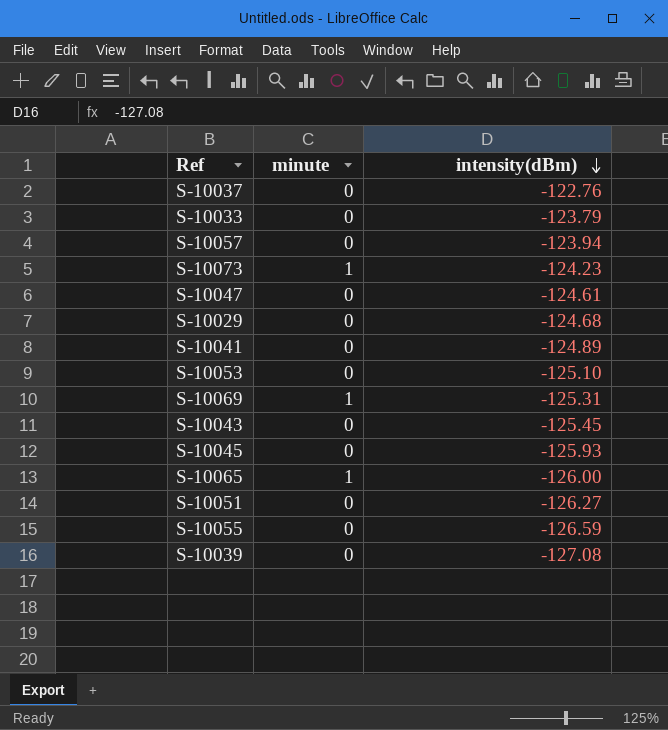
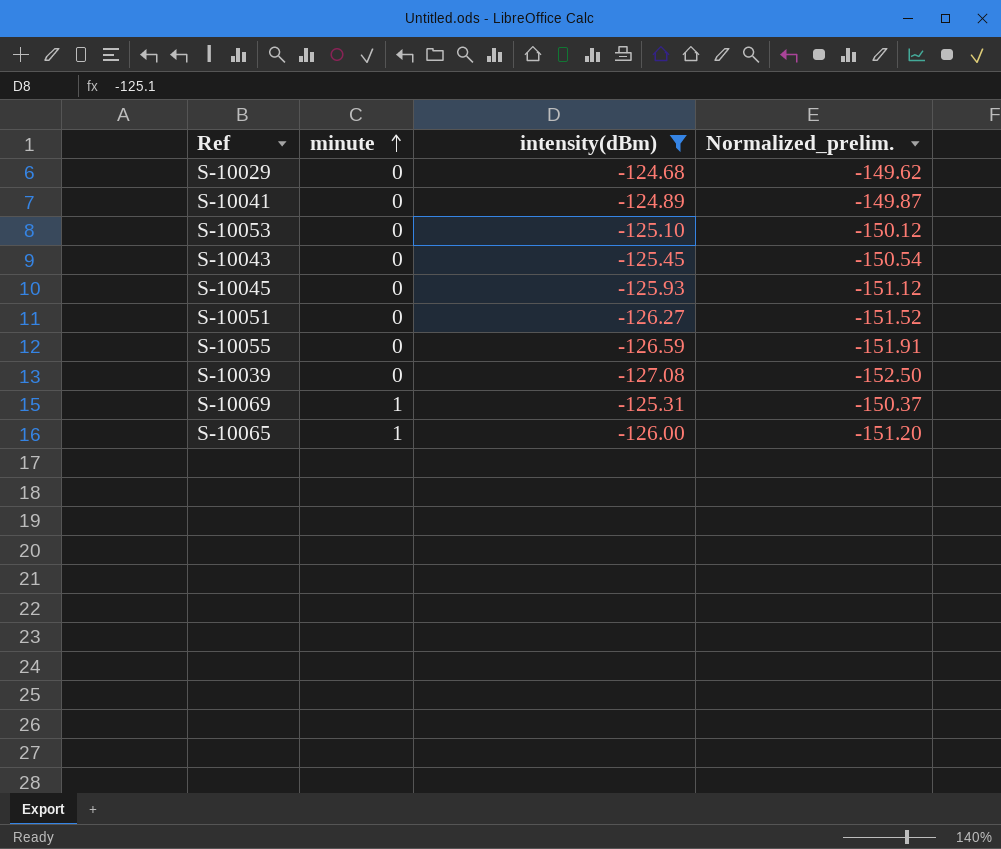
filter: none -> intensity(dBm) <= -124.68
row order: intensity(dBm) descending -> minute ascending
column Normalized_prelim. | formula: none -> [intensity(dBm)] * 1.2

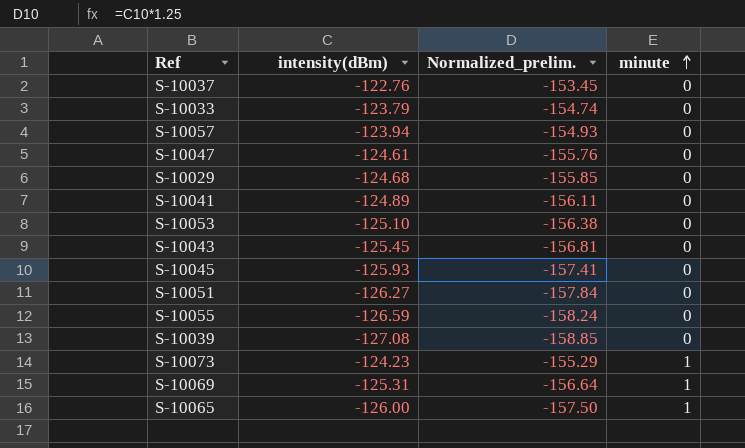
filter: intensity(dBm) <= -124.68 -> none
column Normalized_prelim. | formula: [intensity(dBm)] * 1.2 -> [intensity(dBm)] * 1.25
column minute | position: 2 -> 4

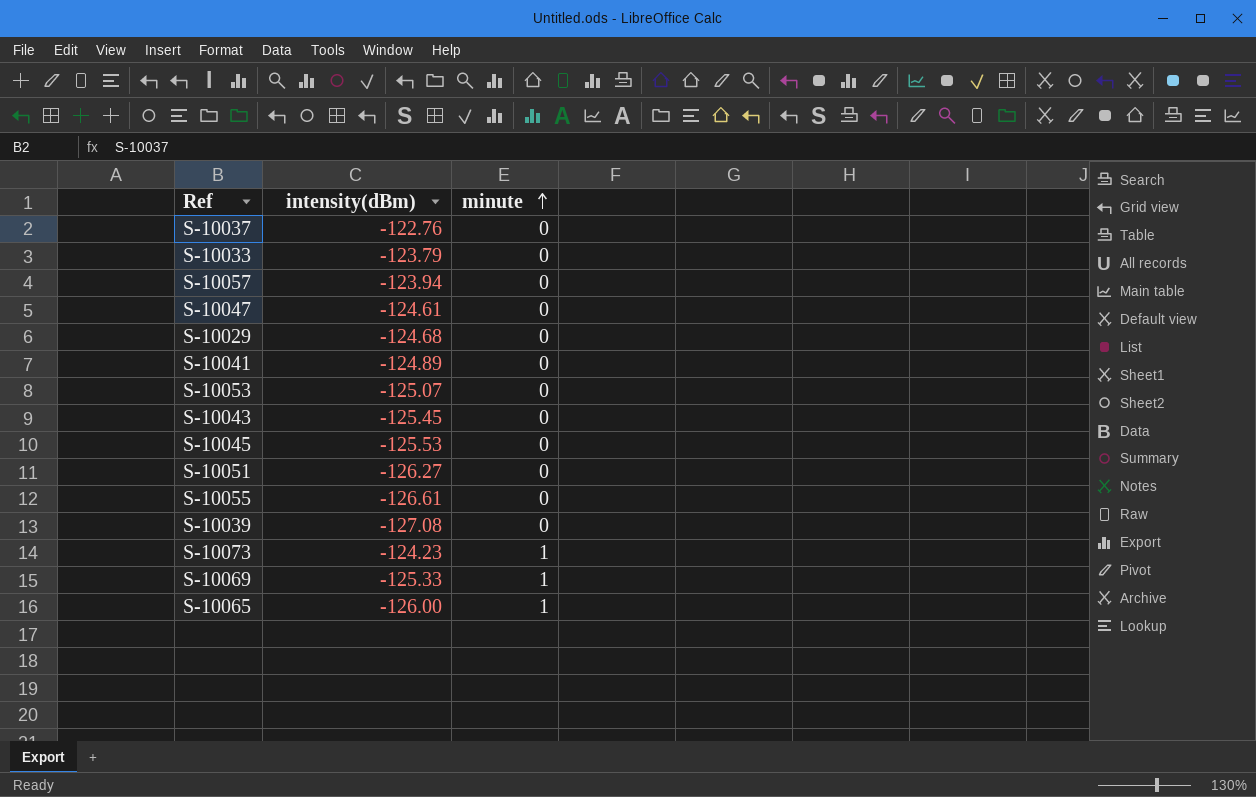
column Normalized_prelim. | formula: [intensity(dBm)] * 1.25 -> none
S-10053 | intensity(dBm): -125.10 -> -125.07
S-10045 | intensity(dBm): -125.93 -> -125.53
S-10055 | intensity(dBm): -126.59 -> -126.61
S-10069 | intensity(dBm): -125.31 -> -125.33

